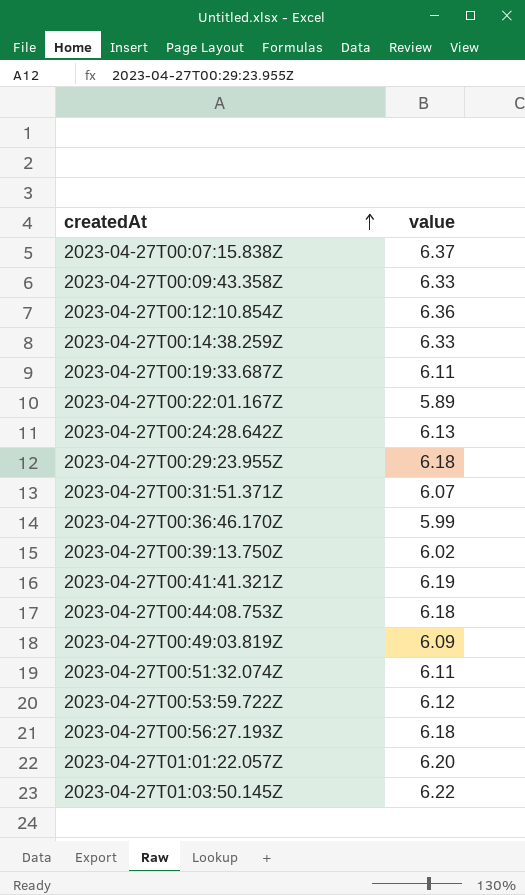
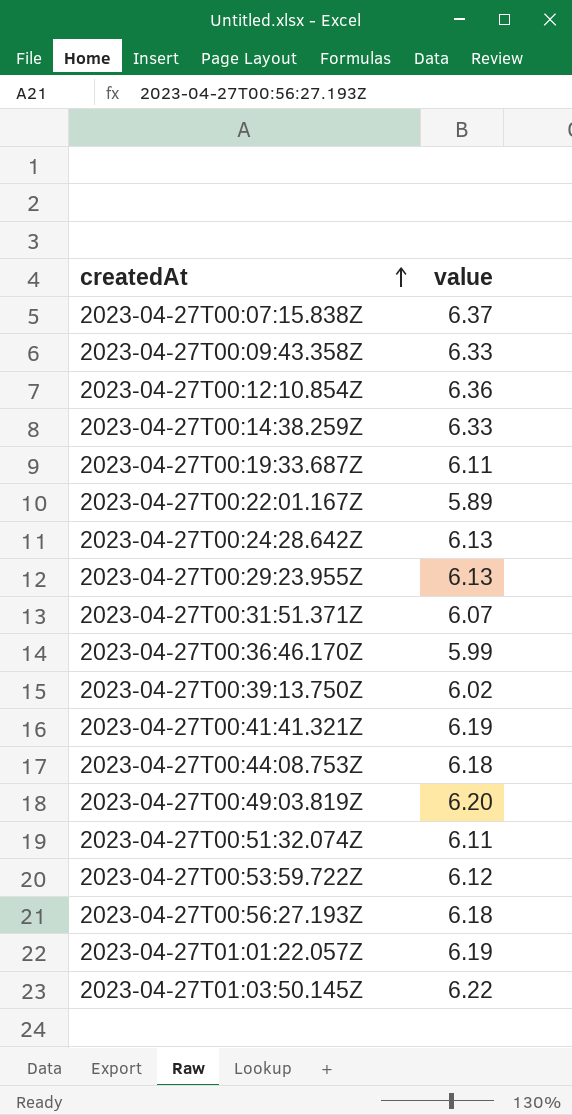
2023-04-27T00:29:23.955Z | value: 6.18 -> 6.13
2023-04-27T00:49:03.819Z | value: 6.09 -> 6.20
2023-04-27T01:01:22.057Z | value: 6.20 -> 6.19

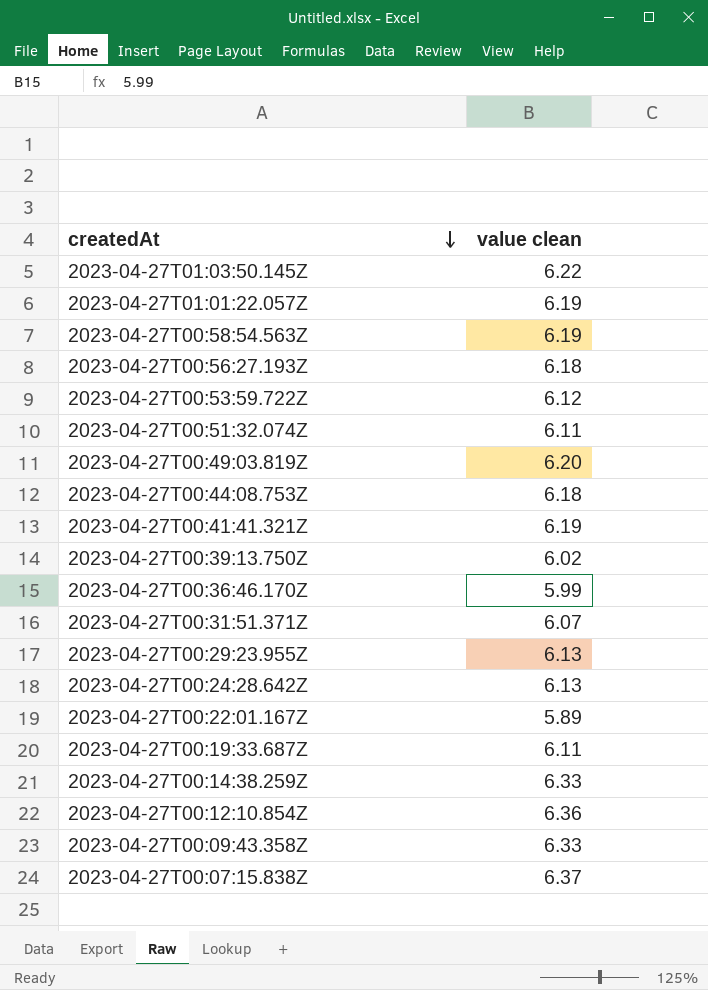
row order: createdAt ascending -> createdAt descending
column name: value -> value clean
row 2023-04-27T00:58:54.563Z: none -> 6.19

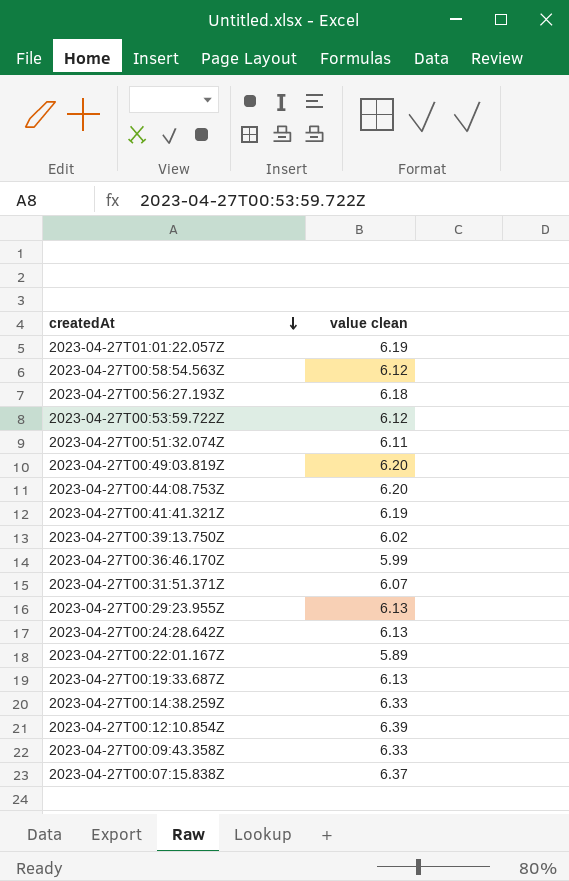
row 2023-04-27T01:03:50.145Z: 6.22 -> none
2023-04-27T00:58:54.563Z | value clean: 6.19 -> 6.12
2023-04-27T00:44:08.753Z | value clean: 6.18 -> 6.20
2023-04-27T00:19:33.687Z | value clean: 6.11 -> 6.13
2023-04-27T00:12:10.854Z | value clean: 6.36 -> 6.39

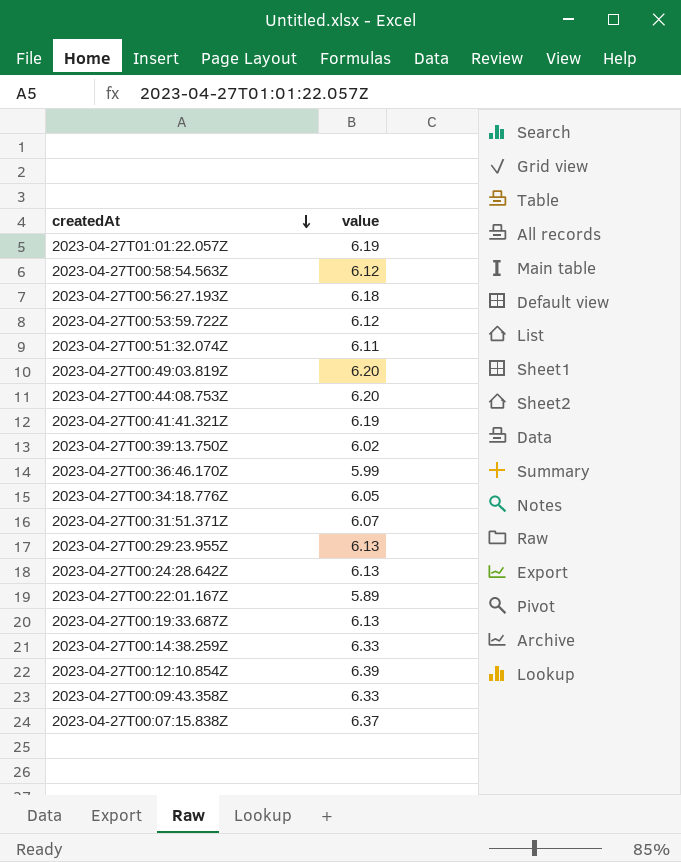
column name: value clean -> value
row 2023-04-27T00:34:18.776Z: none -> 6.05

